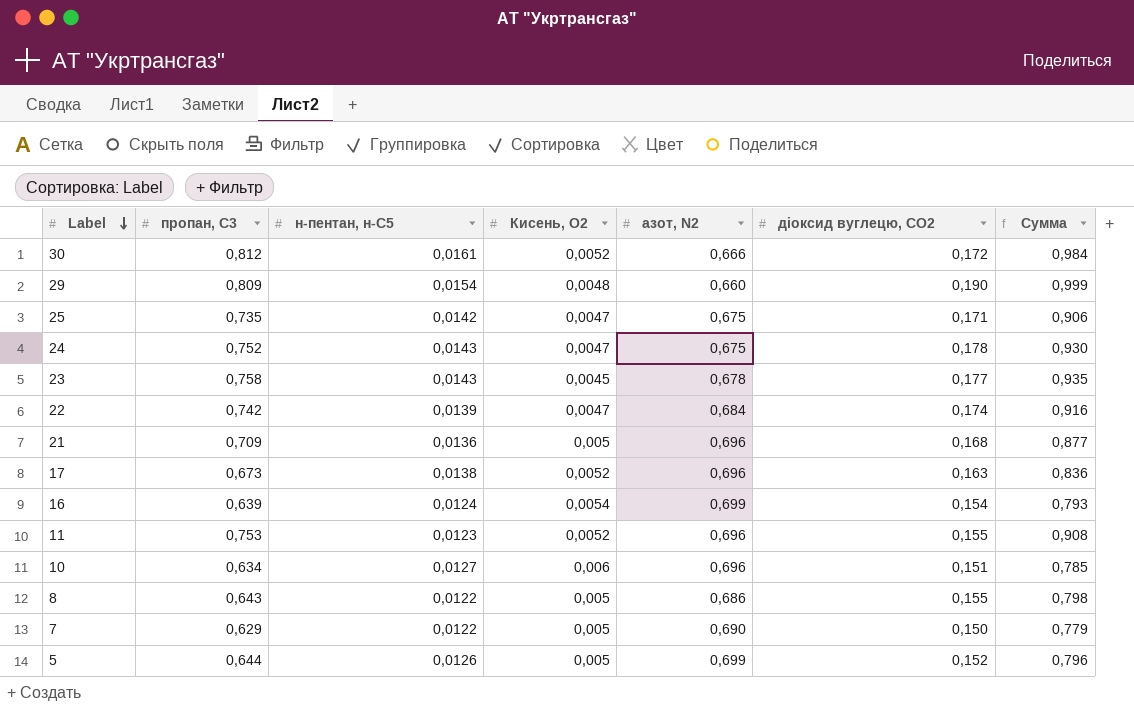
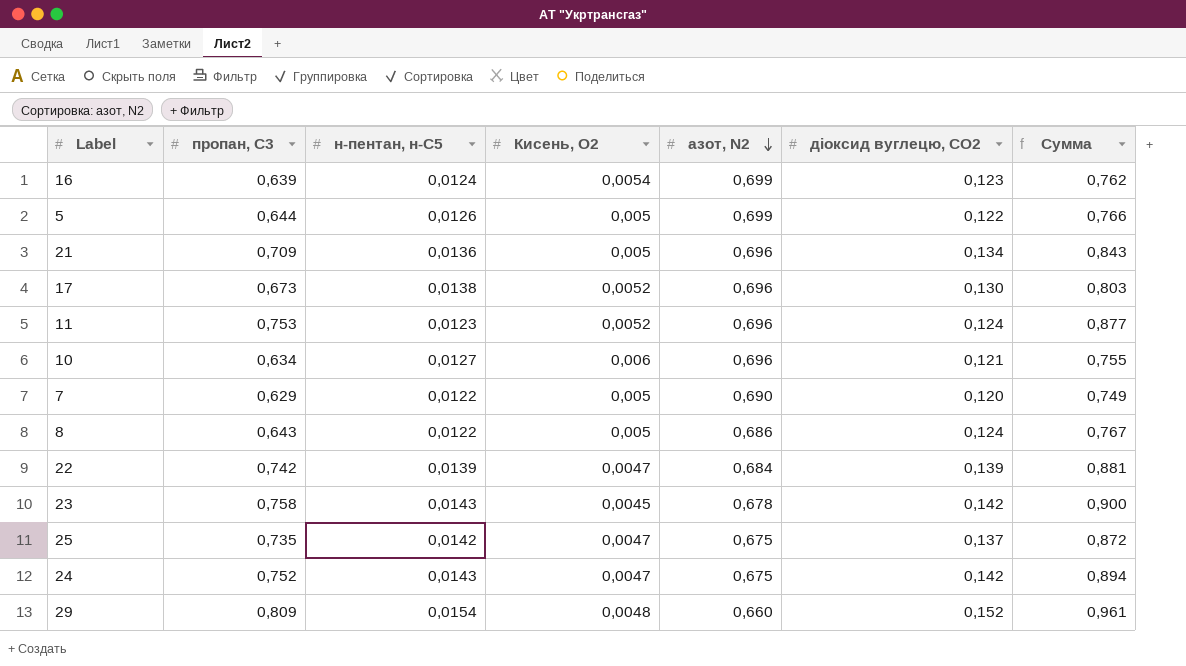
row order: Label descending -> азот, N2 descending
row 30: 0,812 | 0,0161 | 0,0052 | 0,666 | 0,172 | 0,984 -> none
16 | діоксид вуглецю, CО2: 0,154 -> 0,123
16 | Сумма: 0,793 -> 0,762
5 | діоксид вуглецю, CО2: 0,152 -> 0,122
5 | Сумма: 0,796 -> 0,766
21 | діоксид вуглецю, CО2: 0,168 -> 0,134
21 | Сумма: 0,877 -> 0,843
17 | діоксид вуглецю, CО2: 0,163 -> 0,130
17 | Сумма: 0,836 -> 0,803
11 | діоксид вуглецю, CО2: 0,155 -> 0,124
11 | Сумма: 0,908 -> 0,877
10 | діоксид вуглецю, CО2: 0,151 -> 0,121
10 | Сумма: 0,785 -> 0,755
7 | діоксид вуглецю, CО2: 0,150 -> 0,120
7 | Сумма: 0,779 -> 0,749
8 | діоксид вуглецю, CО2: 0,155 -> 0,124
8 | Сумма: 0,798 -> 0,767
22 | діоксид вуглецю, CО2: 0,174 -> 0,139
22 | Сумма: 0,916 -> 0,881
23 | діоксид вуглецю, CО2: 0,177 -> 0,142
23 | Сумма: 0,935 -> 0,900
25 | діоксид вуглецю, CО2: 0,171 -> 0,137
25 | Сумма: 0,906 -> 0,872
24 | діоксид вуглецю, CО2: 0,178 -> 0,142
24 | Сумма: 0,930 -> 0,894
29 | діоксид вуглецю, CО2: 0,190 -> 0,152
29 | Сумма: 0,999 -> 0,961

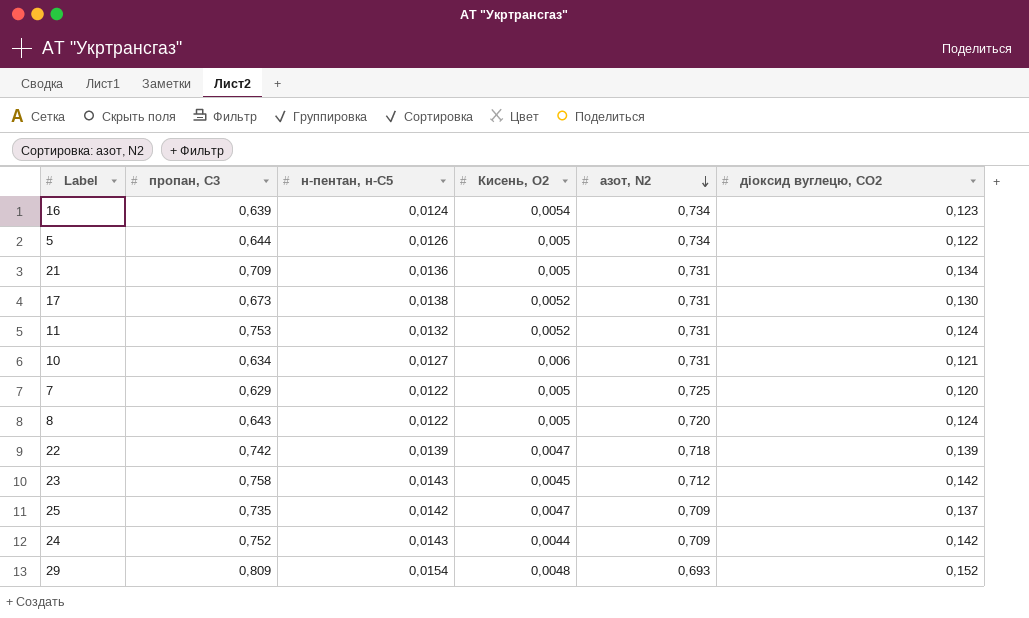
column Сумма | formula: [пропан, С3] + [діоксид вуглецю, CО2] -> none
16 | азот, N2: 0,699 -> 0,734
5 | азот, N2: 0,699 -> 0,734
21 | азот, N2: 0,696 -> 0,731
17 | азот, N2: 0,696 -> 0,731
11 | н-пентан, н-С5: 0,0123 -> 0,0132
11 | азот, N2: 0,696 -> 0,731
10 | азот, N2: 0,696 -> 0,731
7 | азот, N2: 0,690 -> 0,725
8 | азот, N2: 0,686 -> 0,720
22 | азот, N2: 0,684 -> 0,718
23 | азот, N2: 0,678 -> 0,712
25 | азот, N2: 0,675 -> 0,709
24 | Кисень, О2: 0,0047 -> 0,0044
24 | азот, N2: 0,675 -> 0,709
29 | азот, N2: 0,660 -> 0,693

